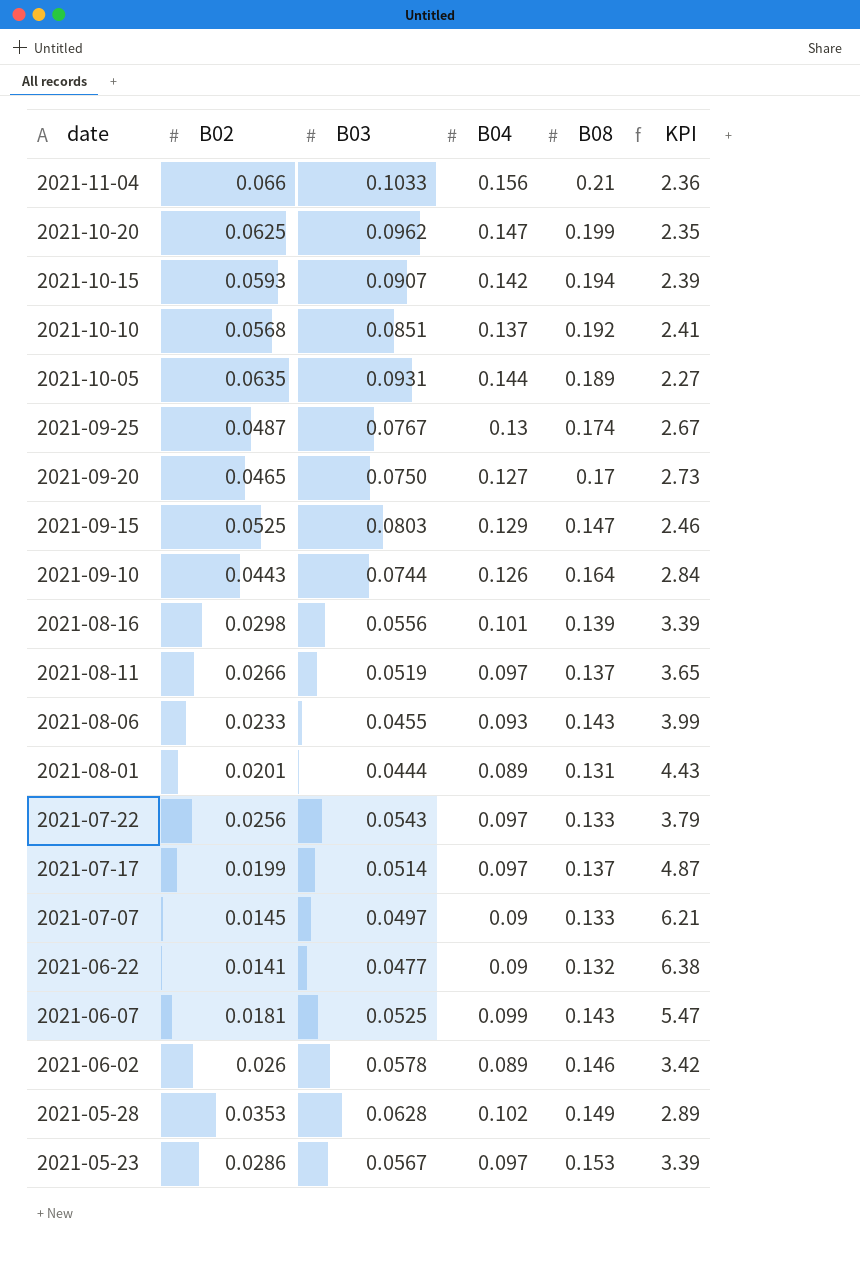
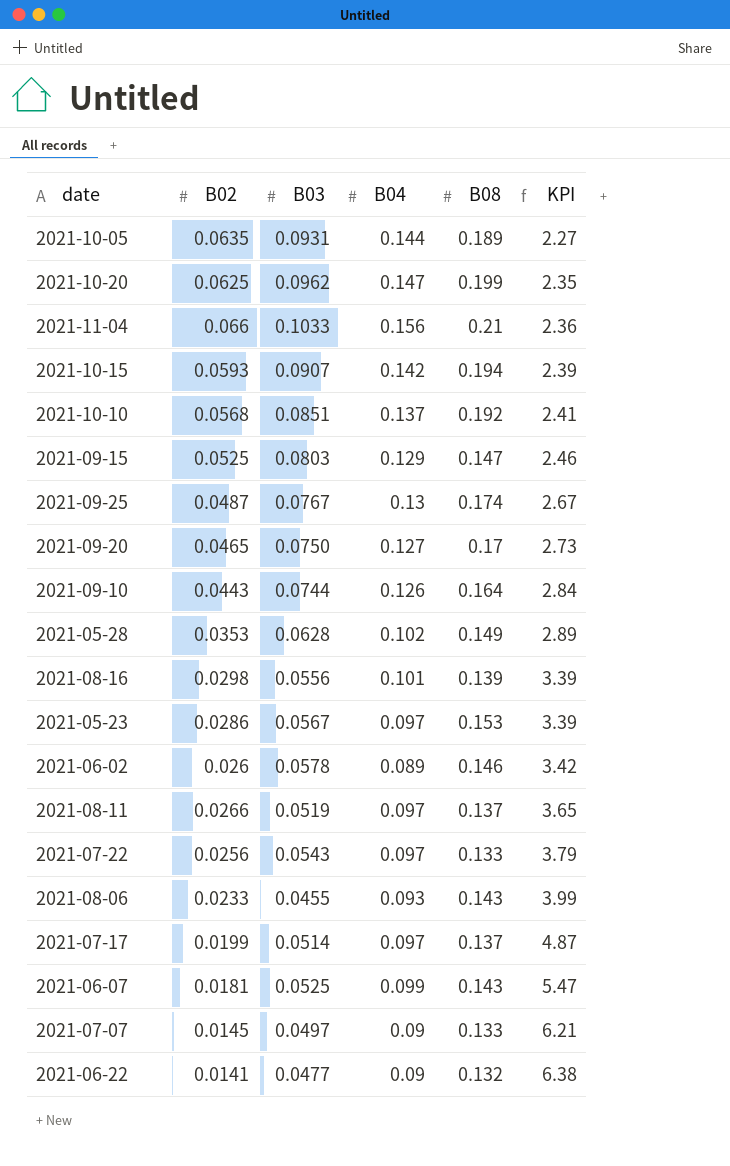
row order: date descending -> KPI ascending
row 2021-08-01: 0.0201 | 0.0444 | 0.089 | 0.131 | 4.43 -> none

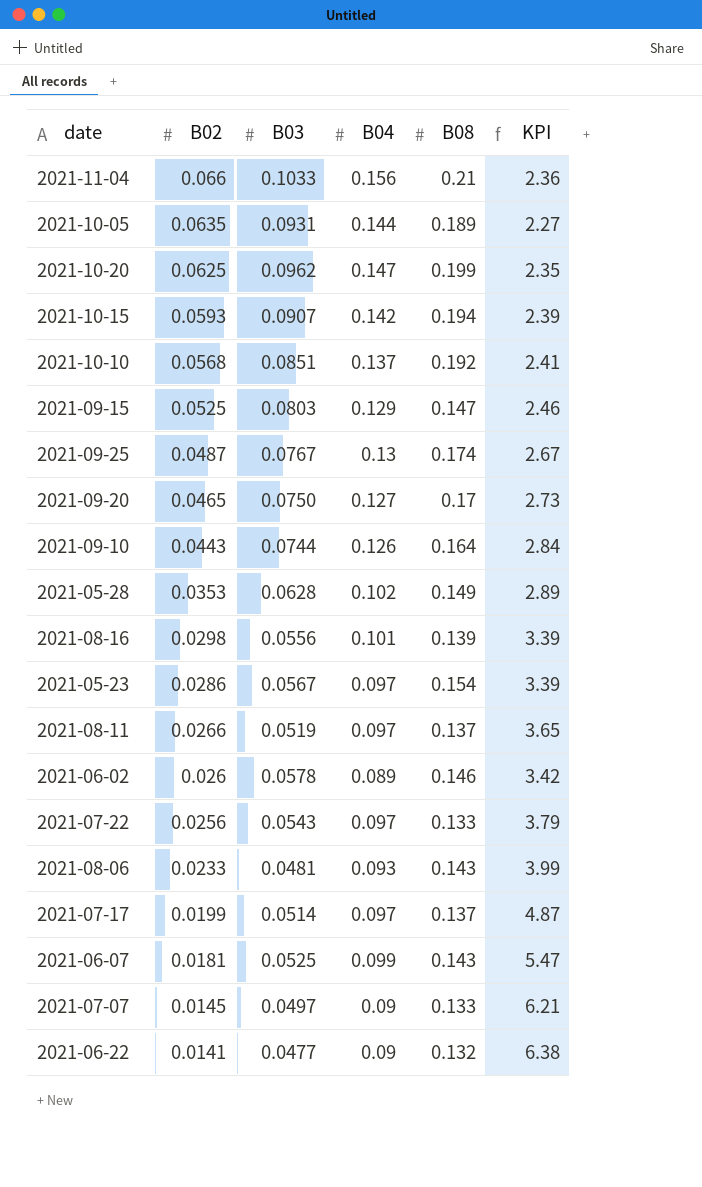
row order: KPI ascending -> B02 descending
2021-05-23 | B08: 0.153 -> 0.154
2021-08-06 | B03: 0.0455 -> 0.0481

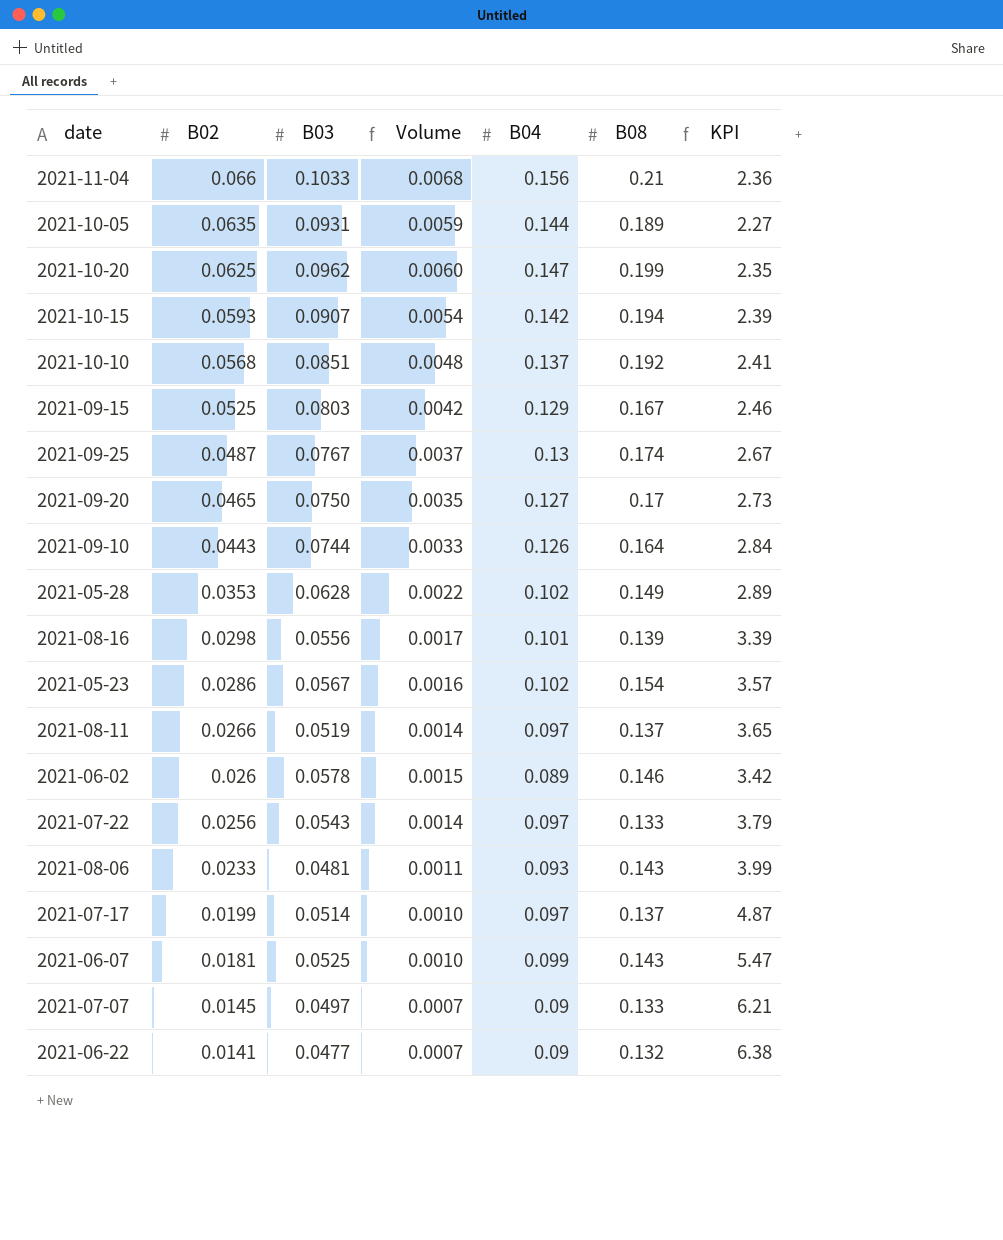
column Volume | formula: none -> [B02] * [B03]
2021-09-15 | B08: 0.147 -> 0.167
2021-05-23 | B04: 0.097 -> 0.102
2021-05-23 | KPI: 3.39 -> 3.57

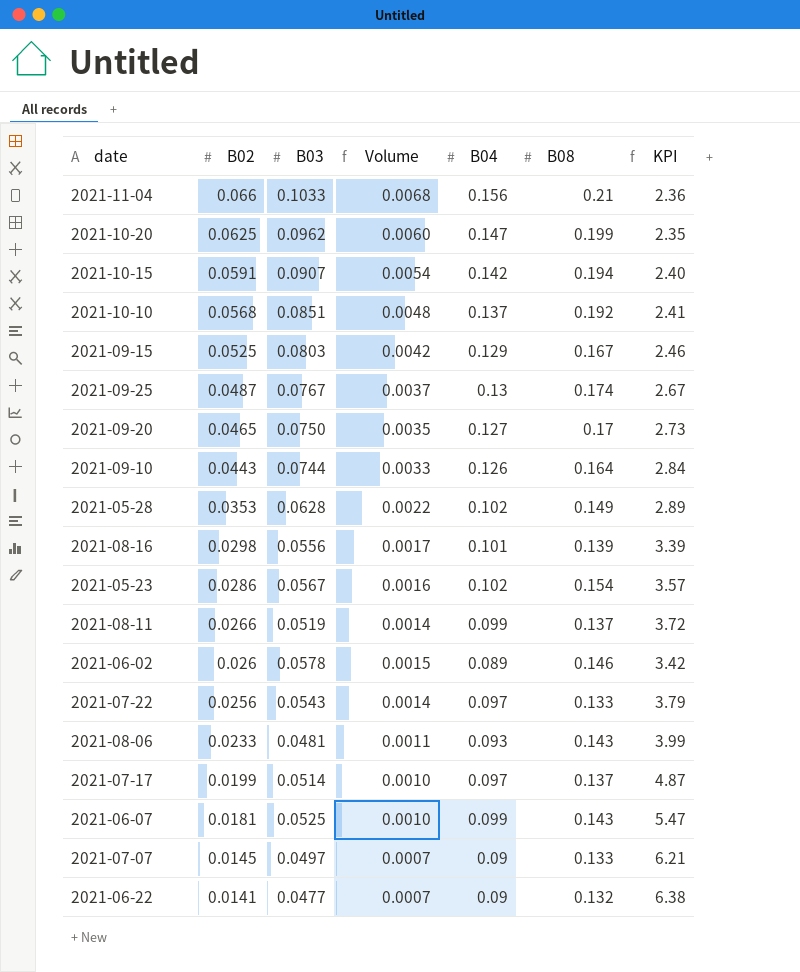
row 2021-10-05: 0.0635 | 0.0931 | 0.0059 | 0.144 | 0.189 | 2.27 -> none
2021-10-15 | B02: 0.0593 -> 0.0591
2021-10-15 | KPI: 2.39 -> 2.40
2021-08-11 | B04: 0.097 -> 0.099
2021-08-11 | KPI: 3.65 -> 3.72

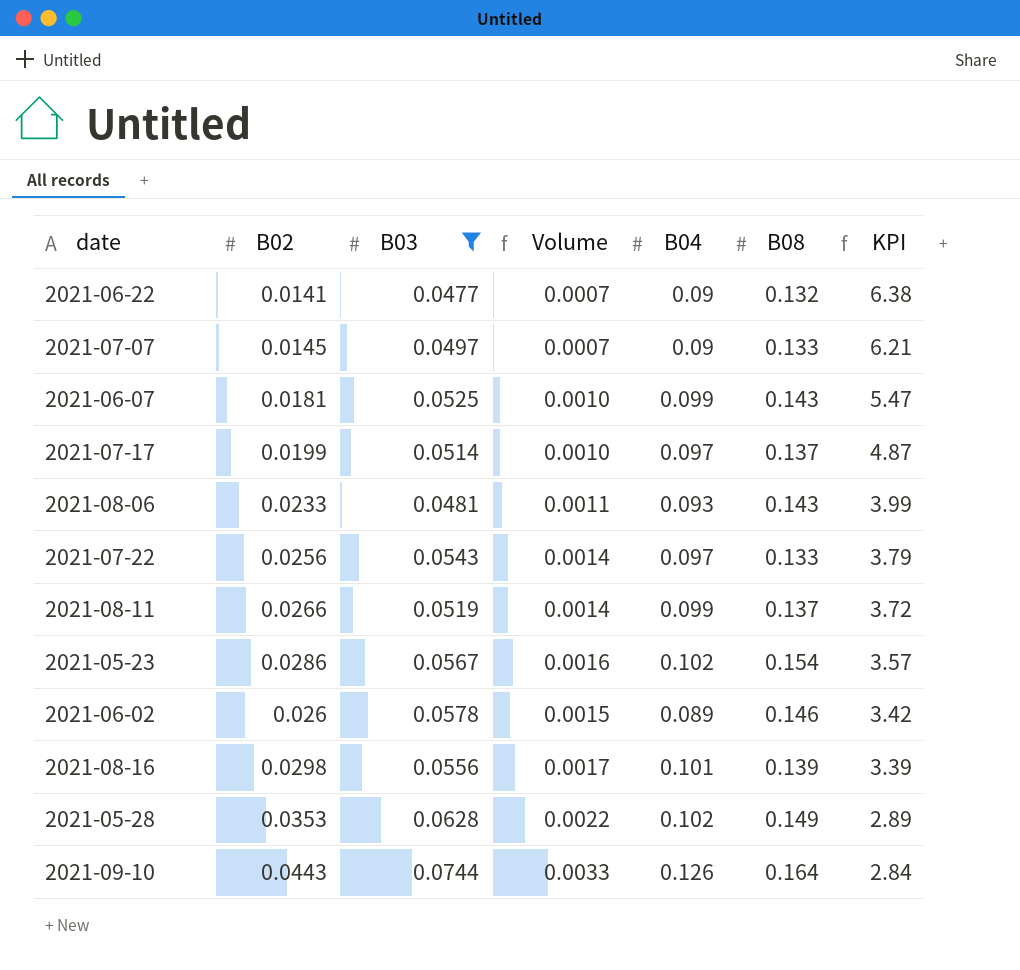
filter: none -> B03 <= 0.0744
row order: B02 descending -> KPI descending

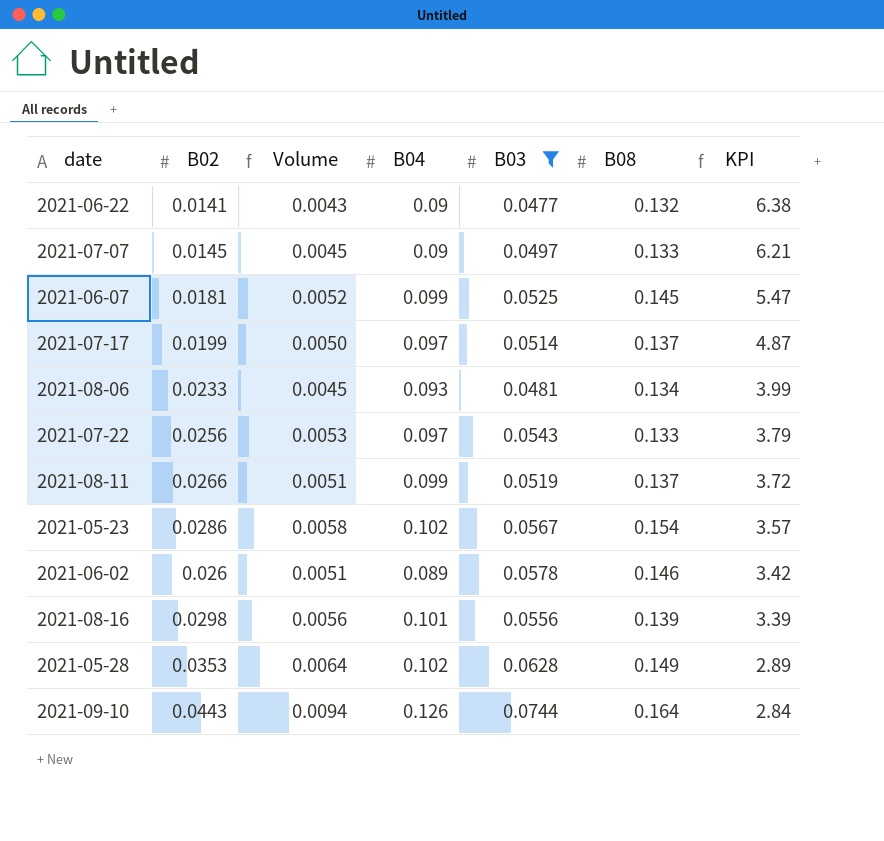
column Volume | formula: [B02] * [B03] -> [B04] * [B03]
column B03 | position: 3 -> 5
2021-06-07 | B08: 0.143 -> 0.145
2021-08-06 | B08: 0.143 -> 0.134

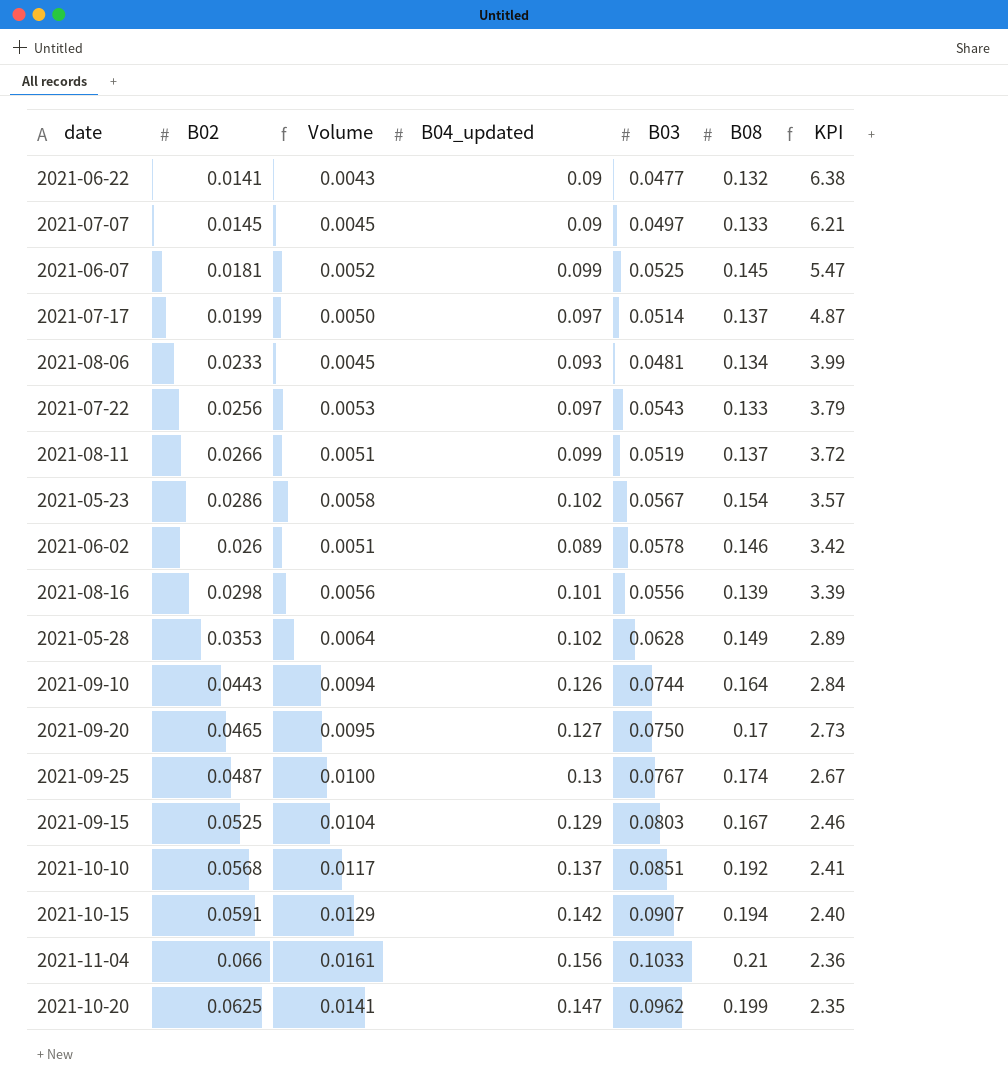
filter: B03 <= 0.0744 -> none
column name: B04 -> B04_updated

